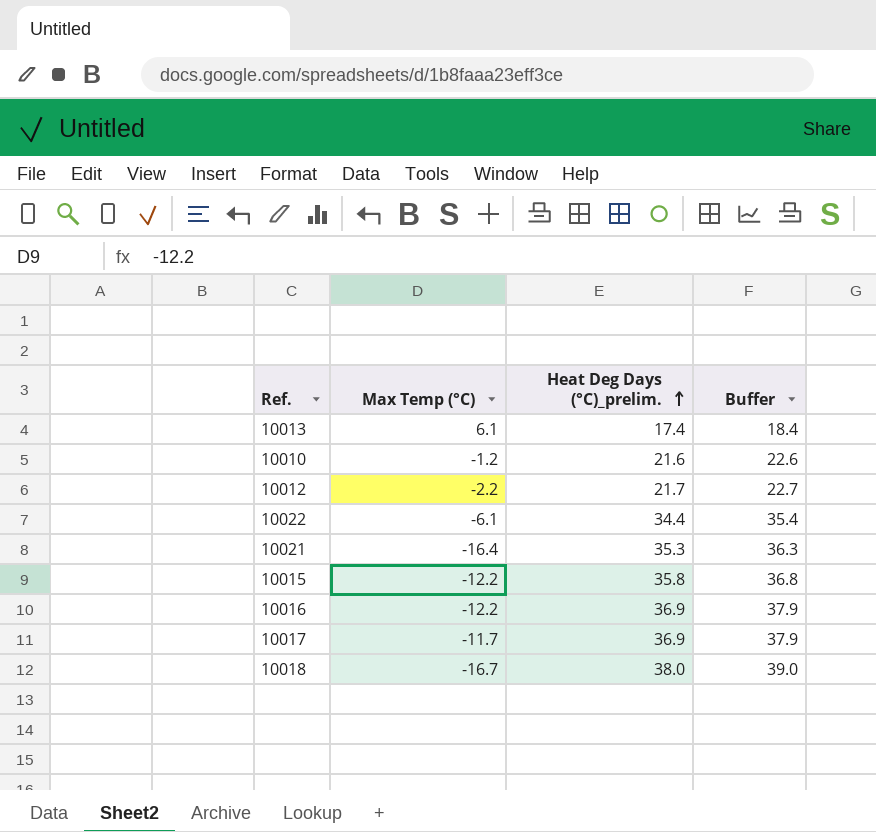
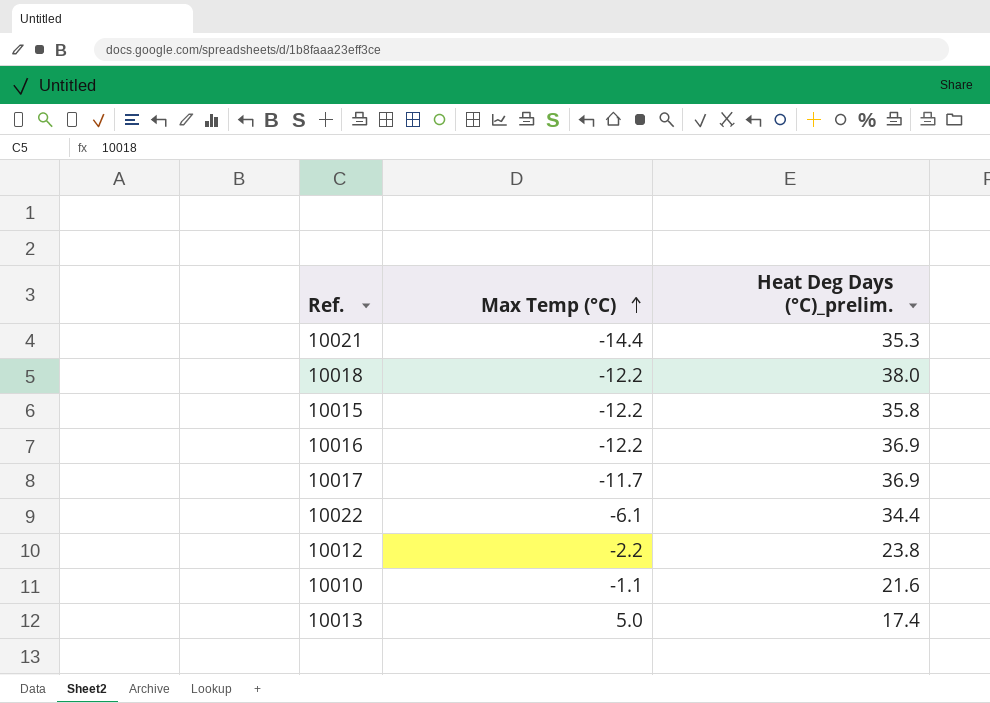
row order: Heat Deg Days (°C)_prelim. ascending -> Max Temp (°C) ascending
column Buffer | formula: [Heat Deg Days (°C)_prelim.] + 1 -> none
10021 | Max Temp (°C): -16.4 -> -14.4
10018 | Max Temp (°C): -16.7 -> -12.2
10012 | Heat Deg Days (°C)_prelim.: 21.7 -> 23.8
10010 | Max Temp (°C): -1.2 -> -1.1
10013 | Max Temp (°C): 6.1 -> 5.0

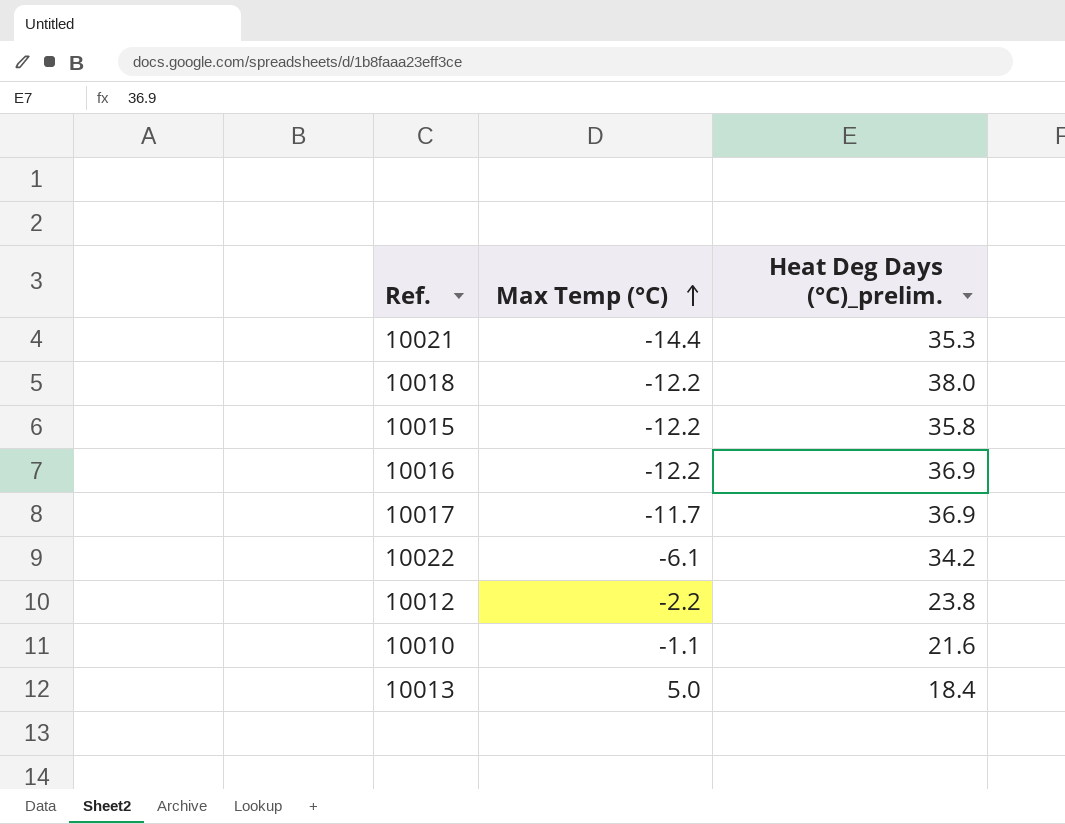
10022 | Heat Deg Days (°C)_prelim.: 34.4 -> 34.2
10013 | Heat Deg Days (°C)_prelim.: 17.4 -> 18.4

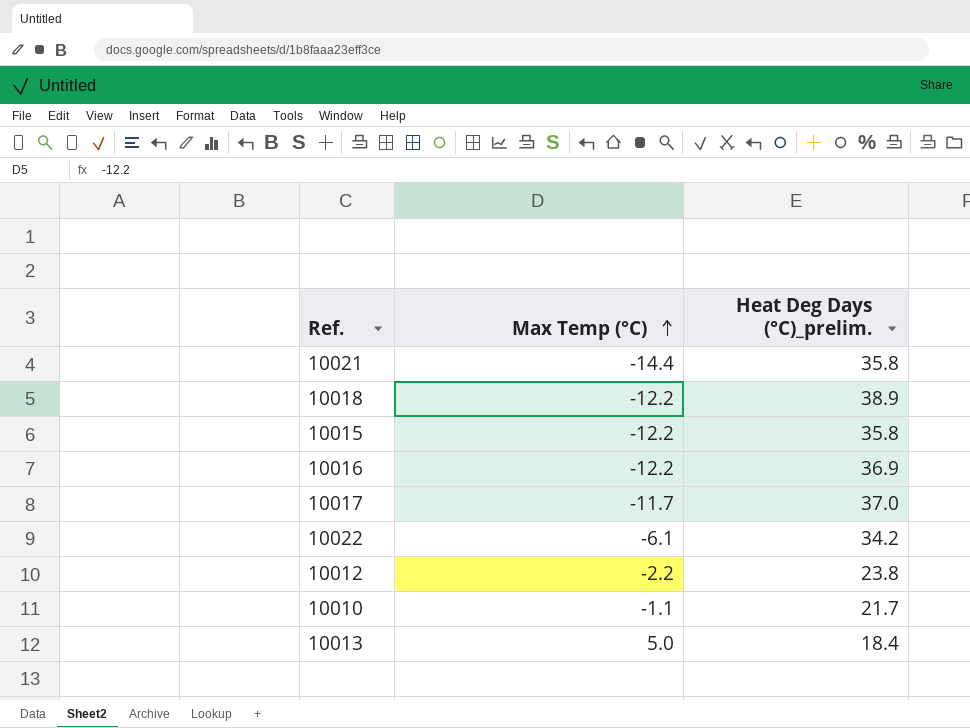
10021 | Heat Deg Days (°C)_prelim.: 35.3 -> 35.8
10018 | Heat Deg Days (°C)_prelim.: 38.0 -> 38.9
10017 | Heat Deg Days (°C)_prelim.: 36.9 -> 37.0
10010 | Heat Deg Days (°C)_prelim.: 21.6 -> 21.7

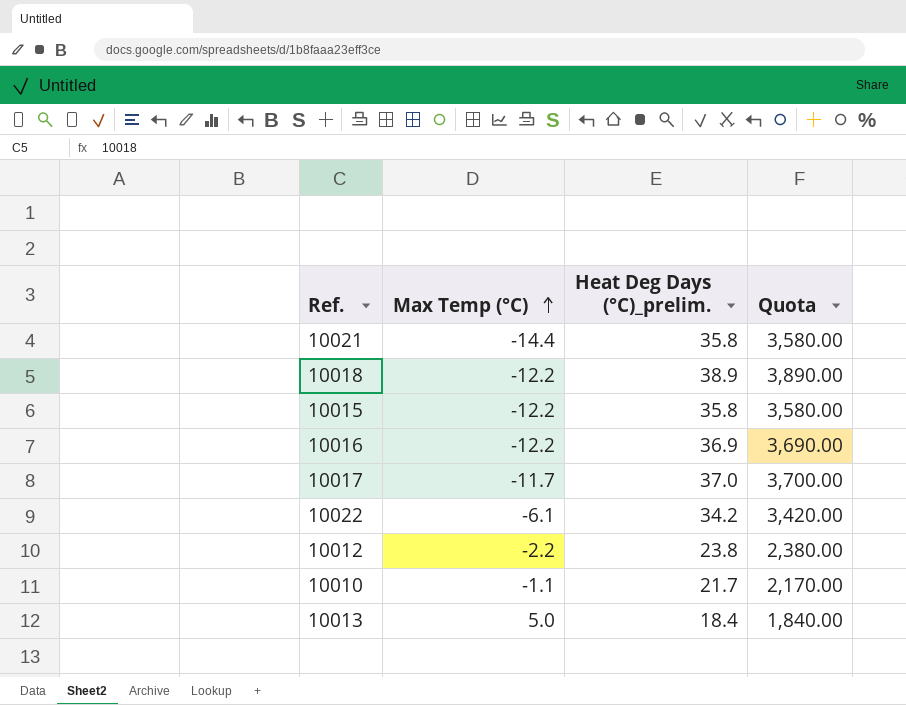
column Quota | formula: none -> [Heat Deg Days (°C)_prelim.] * 100

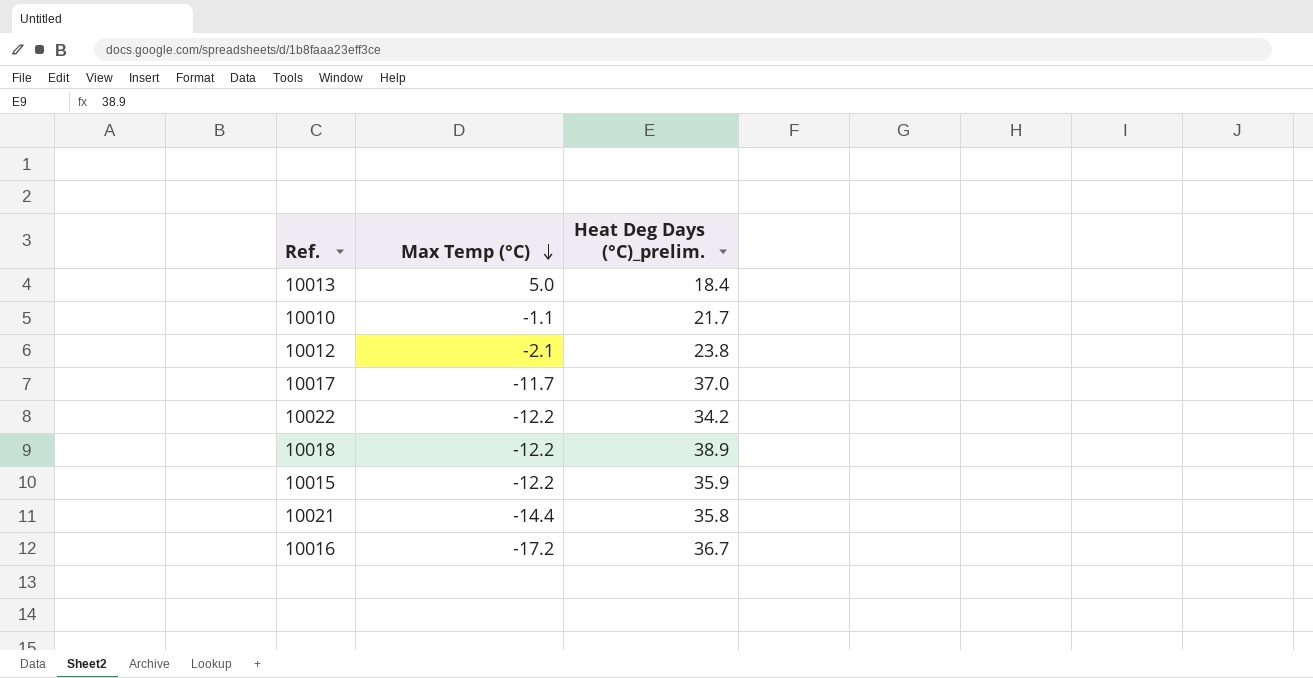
row order: Max Temp (°C) ascending -> Max Temp (°C) descending
column Quota | formula: [Heat Deg Days (°C)_prelim.] * 100 -> none
10012 | Max Temp (°C): -2.2 -> -2.1
10022 | Max Temp (°C): -6.1 -> -12.2
10015 | Heat Deg Days (°C)_prelim.: 35.8 -> 35.9
10016 | Max Temp (°C): -12.2 -> -17.2
10016 | Heat Deg Days (°C)_prelim.: 36.9 -> 36.7

